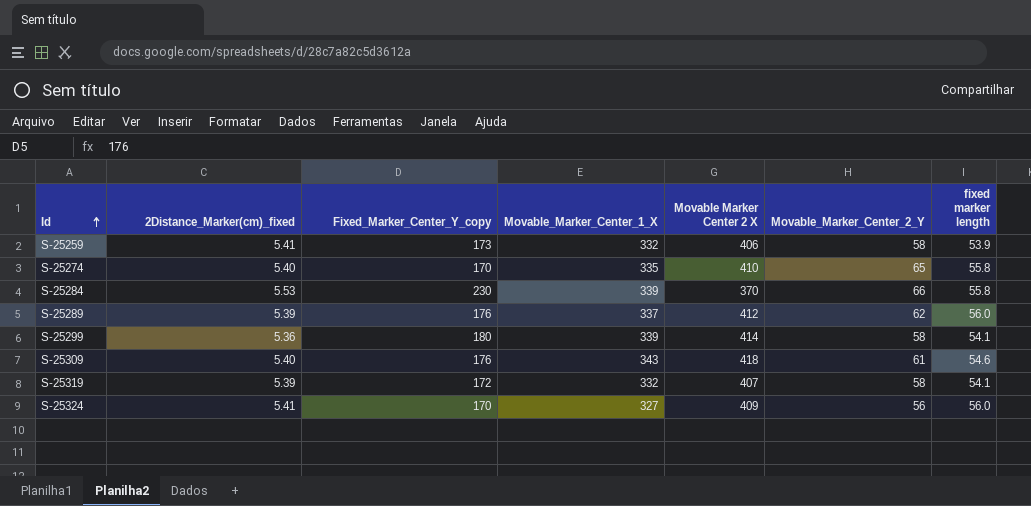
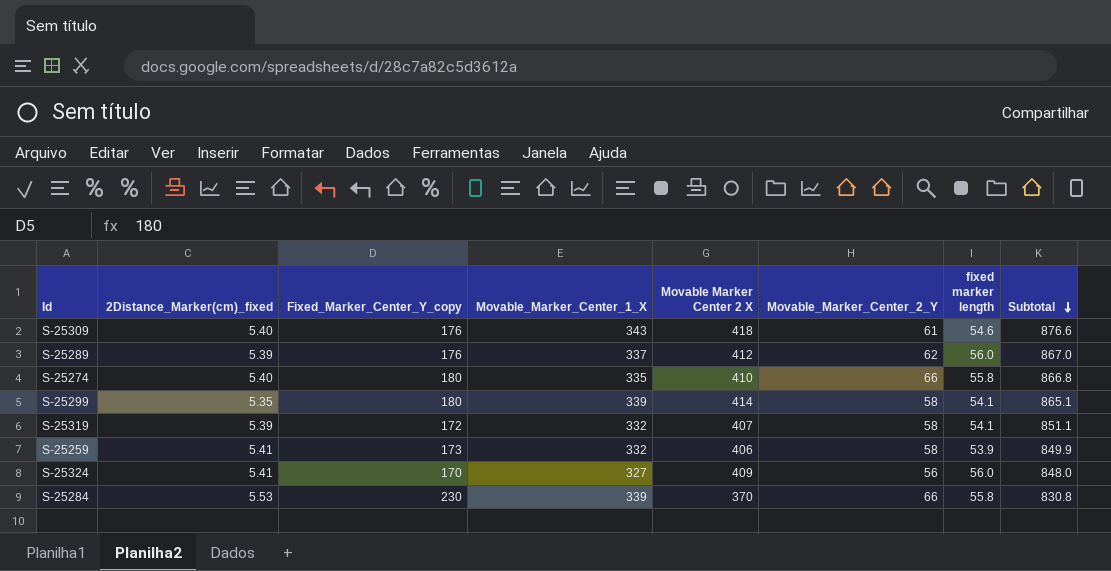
row order: Id ascending -> Subtotal descending
column Subtotal | formula: none -> [Movable_Marker_Center_1_X] + [Movable Marker Center 2 X] + [Movable_Marker_Center_2_Y] + [fixed marker length]
S-25274 | Fixed_Marker_Center_Y_copy: 170 -> 180
S-25274 | Movable_Marker_Center_2_Y: 65 -> 66
S-25299 | 2Distance_Marker(cm)_fixed: 5.36 -> 5.35

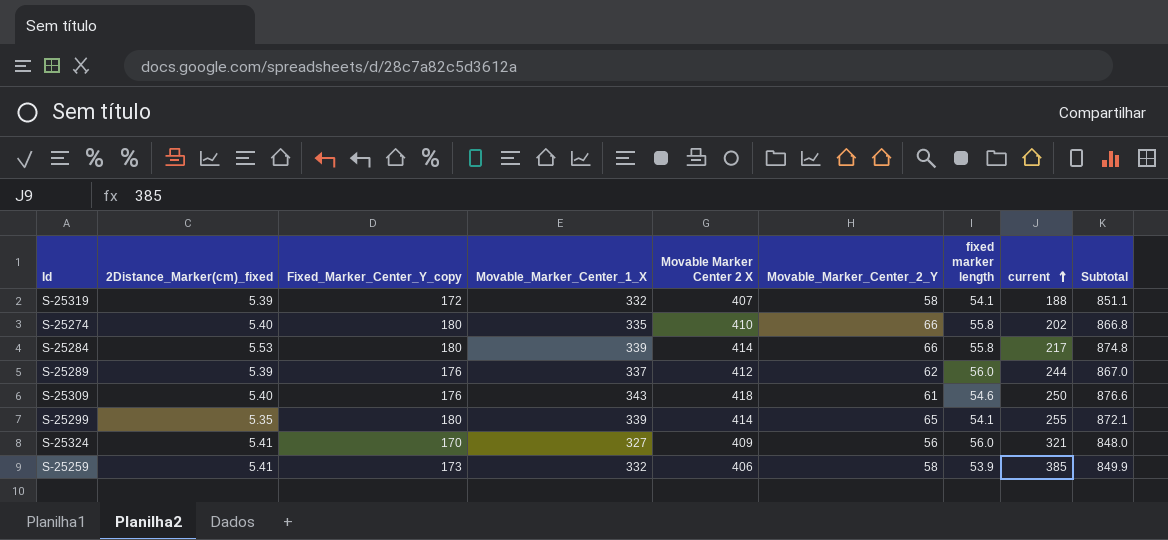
row order: Subtotal descending -> current ascending
column current | position: none -> 8
S-25284 | Fixed_Marker_Center_Y_copy: 230 -> 180
S-25284 | Movable Marker Center 2 X: 370 -> 414
S-25284 | Subtotal: 830.8 -> 874.8
S-25299 | Movable_Marker_Center_2_Y: 58 -> 65
S-25299 | Subtotal: 865.1 -> 872.1

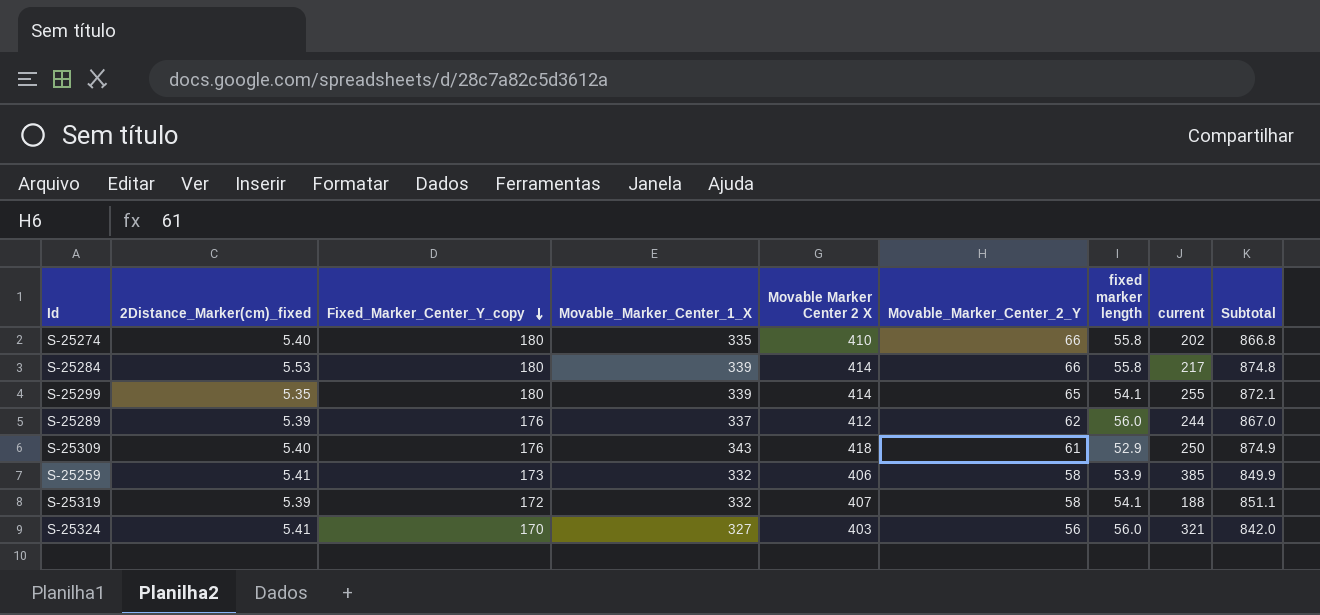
row order: current ascending -> Fixed_Marker_Center_Y_copy descending
S-25309 | fixed marker length: 54.6 -> 52.9
S-25309 | Subtotal: 876.6 -> 874.9
S-25324 | Movable Marker Center 2 X: 409 -> 403
S-25324 | Subtotal: 848.0 -> 842.0

